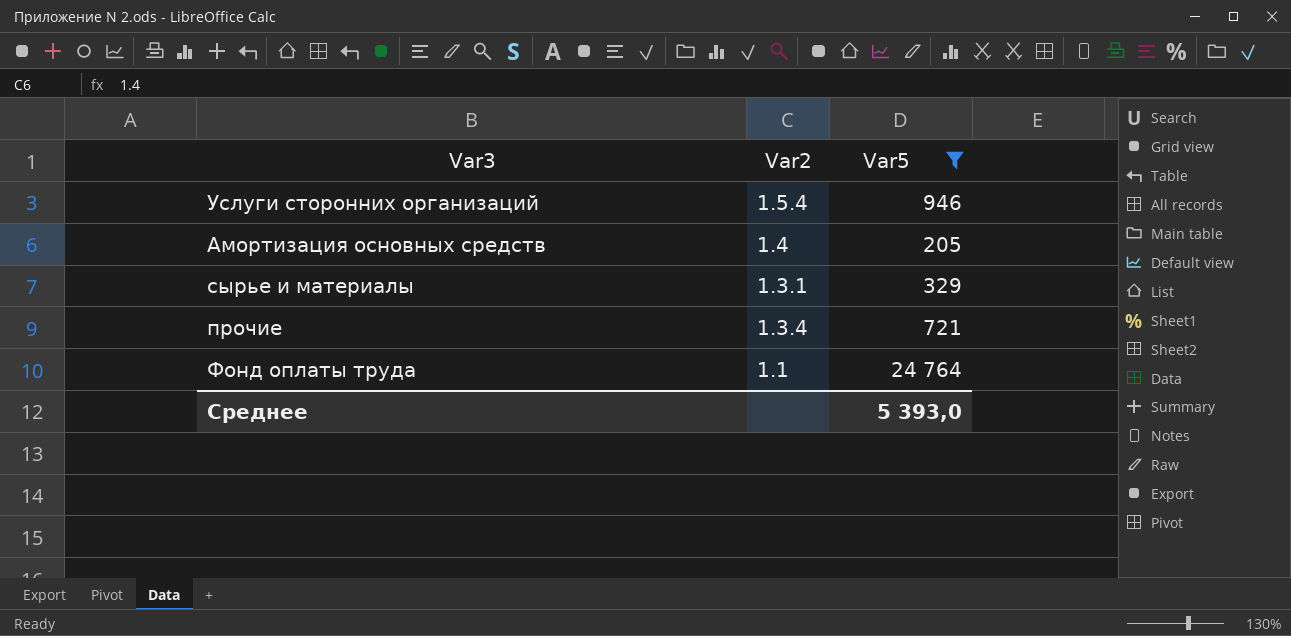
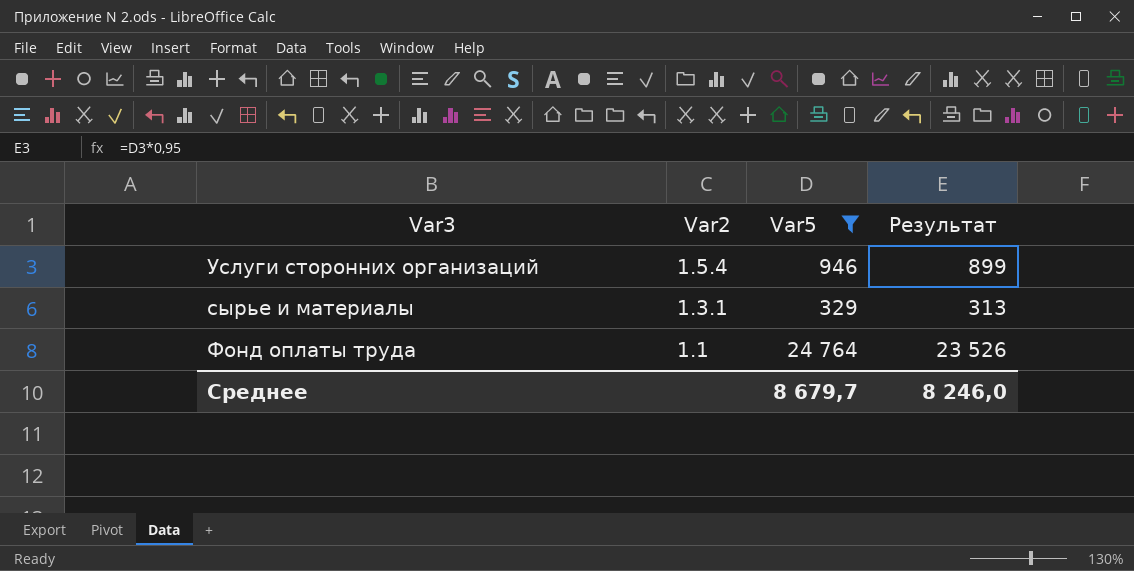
column Результат | formula: none -> [Var5] * 0,95
row Амортизация основных средств: 1.4 | 205 -> none
row прочие: 1.3.4 | 721 -> none
Среднее | Var5: 5 393,0 -> 8 679,7

